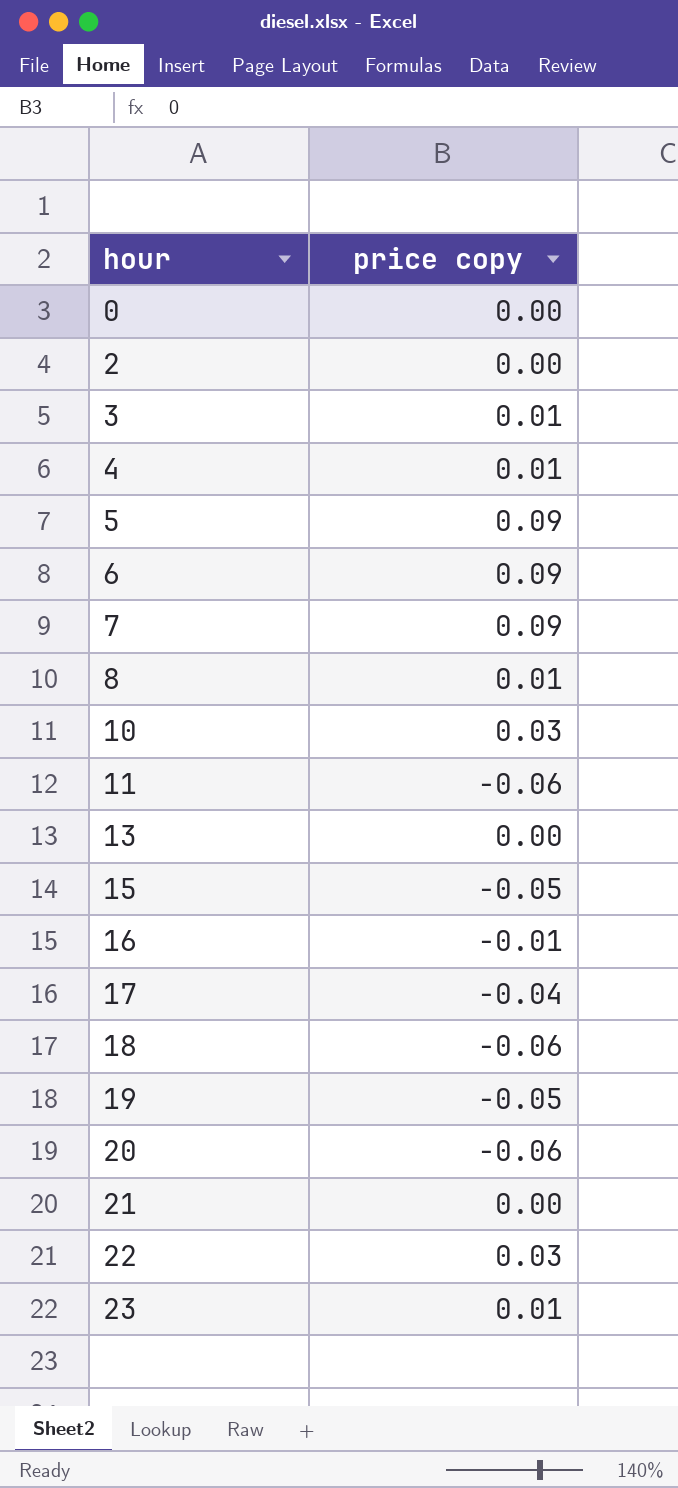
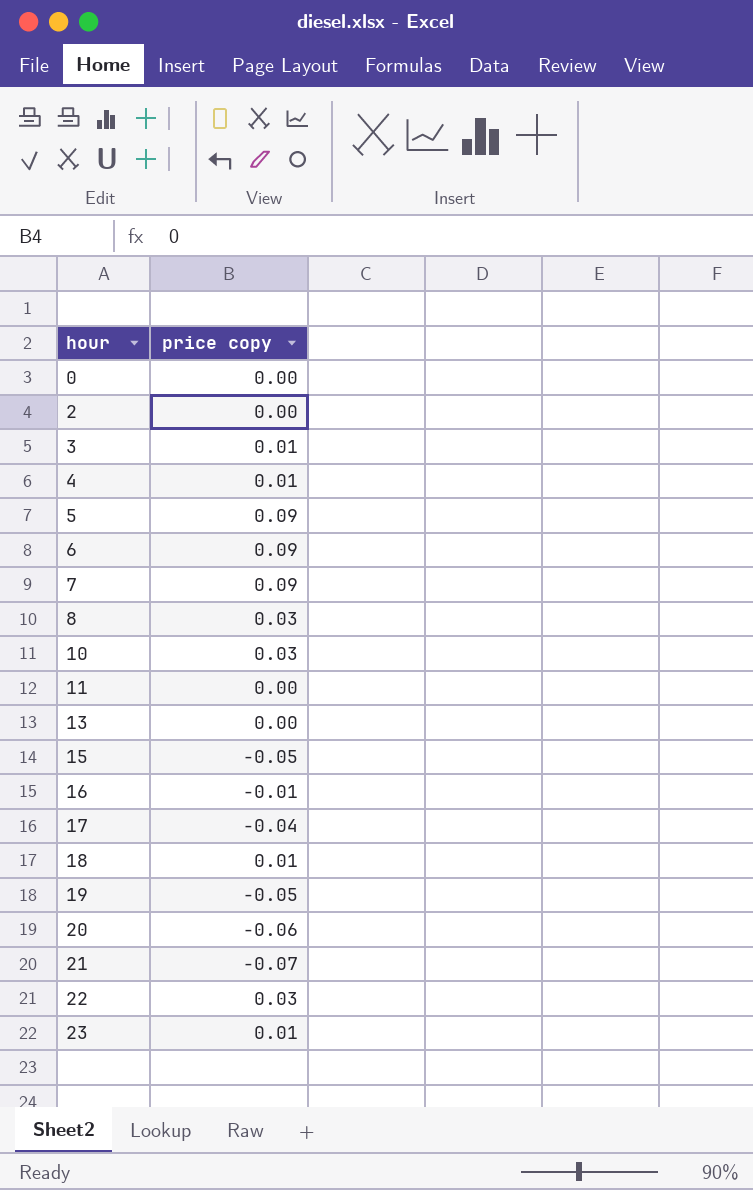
8 | price copy: 0.01 -> 0.03
11 | price copy: -0.06 -> 0.00
18 | price copy: -0.06 -> 0.01
21 | price copy: 0.00 -> -0.07

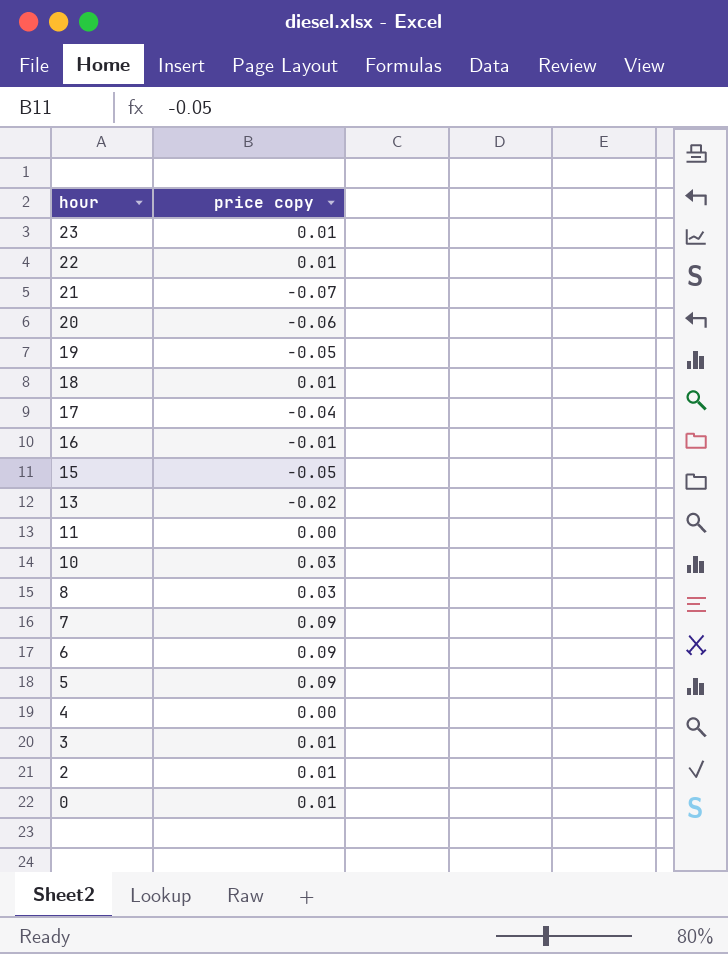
row order: hour ascending -> hour descending
22 | price copy: 0.03 -> 0.01
13 | price copy: 0.00 -> -0.02
4 | price copy: 0.01 -> 0.00
2 | price copy: 0.00 -> 0.01
0 | price copy: 0.00 -> 0.01

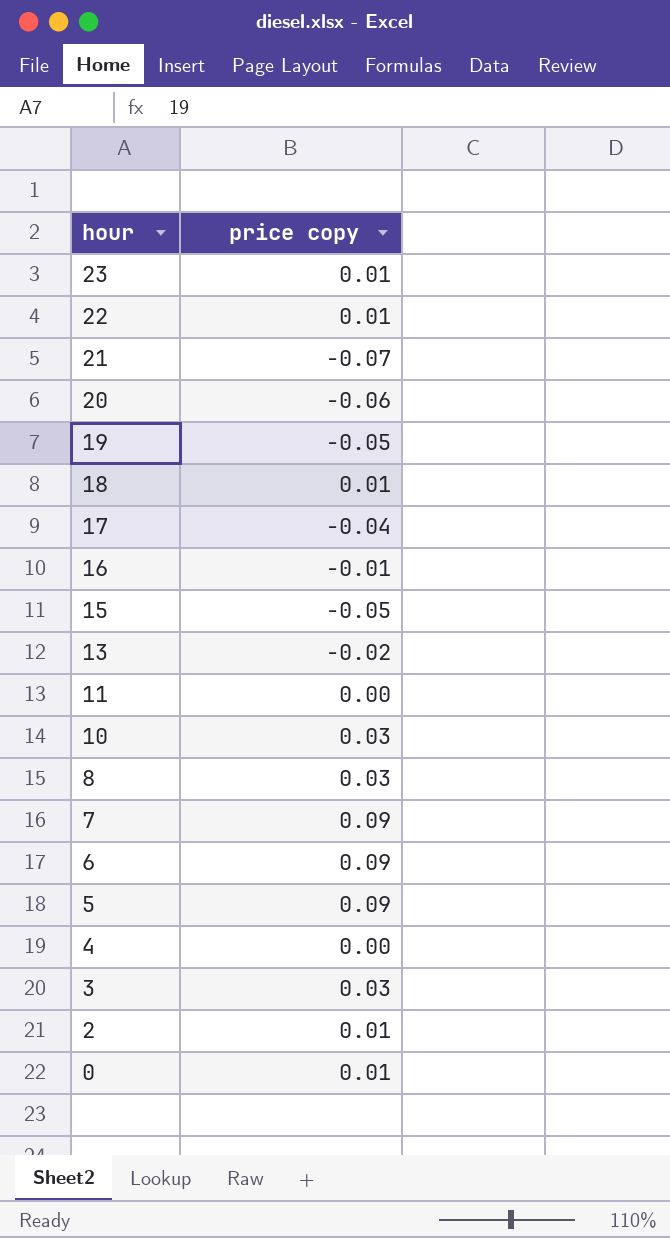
3 | price copy: 0.01 -> 0.03

